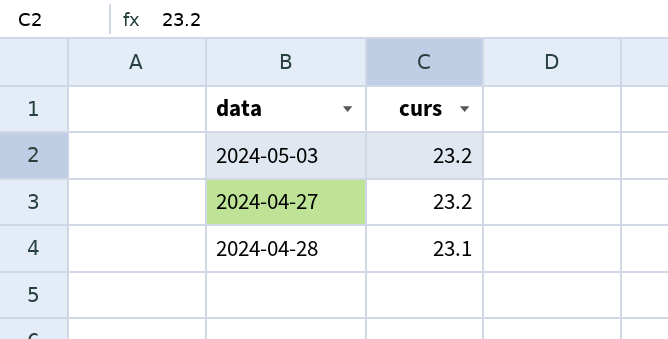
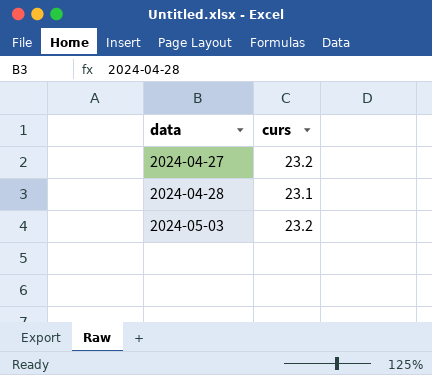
row order: curs descending -> data ascending

